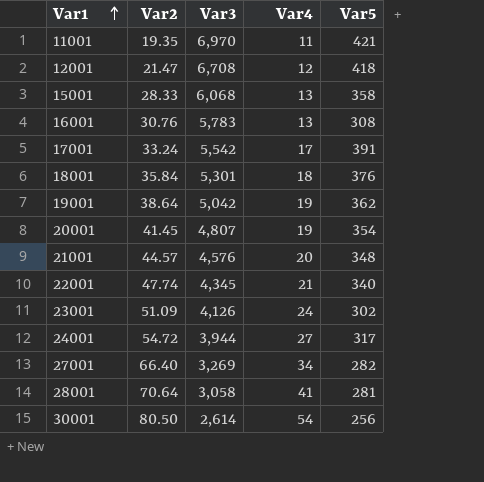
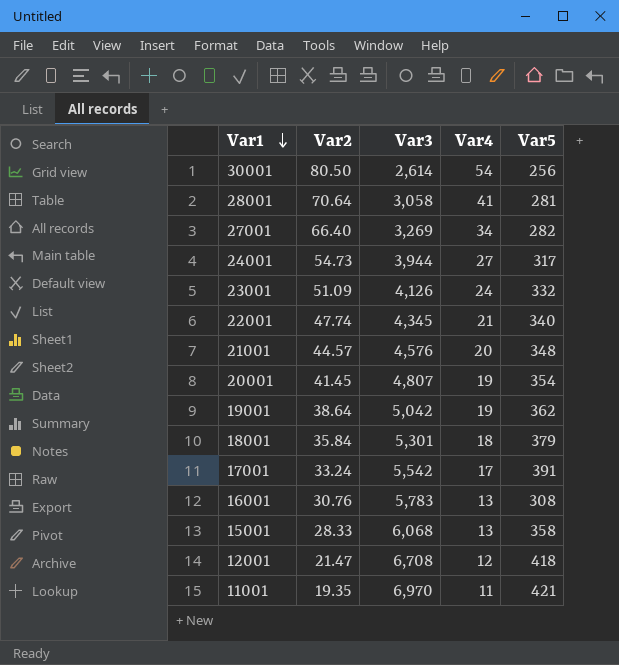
row order: Var1 ascending -> Var1 descending
24001 | Var2: 54.72 -> 54.73
23001 | Var5: 302 -> 332
18001 | Var5: 376 -> 379

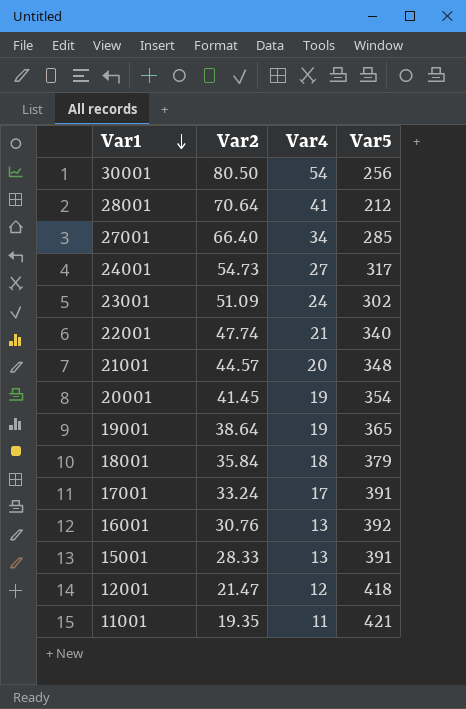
column Var3 | position: 3 -> none
28001 | Var5: 281 -> 212
27001 | Var5: 282 -> 285
23001 | Var5: 332 -> 302
19001 | Var5: 362 -> 365
16001 | Var5: 308 -> 392
15001 | Var5: 358 -> 391

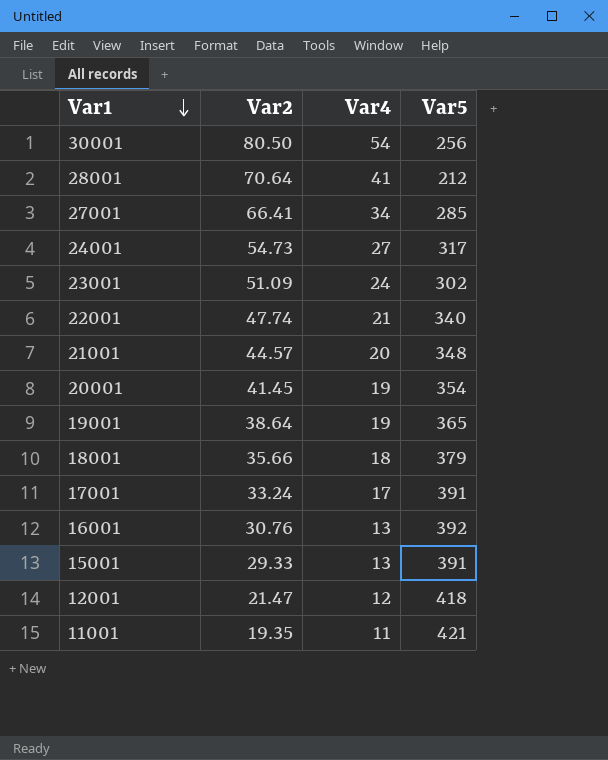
27001 | Var2: 66.40 -> 66.41
18001 | Var2: 35.84 -> 35.66
15001 | Var2: 28.33 -> 29.33

